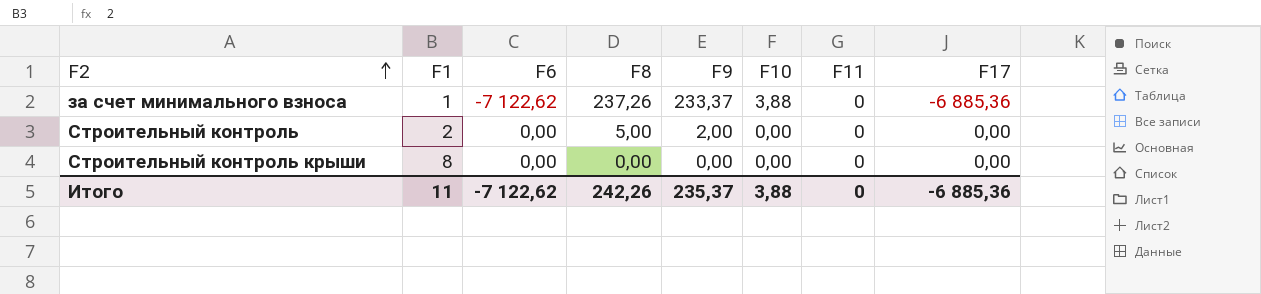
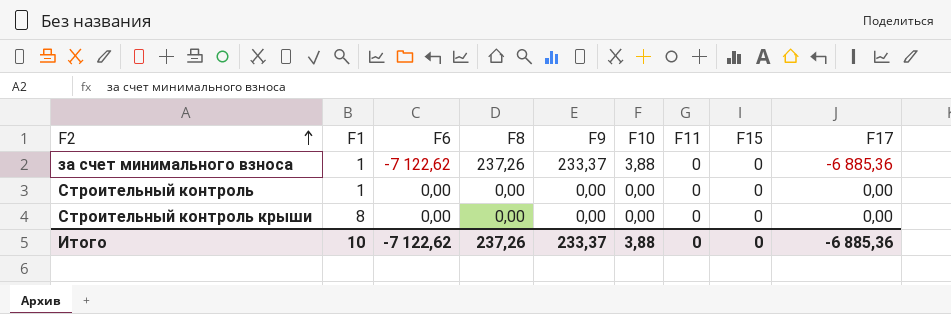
column F15 | position: none -> 8
Строительный контроль | F1: 2 -> 1
Строительный контроль | F8: 5,00 -> 0,00
Строительный контроль | F9: 2,00 -> 0,00
Итого | F1: 11 -> 10
Итого | F8: 242,26 -> 237,26
Итого | F9: 235,37 -> 233,37

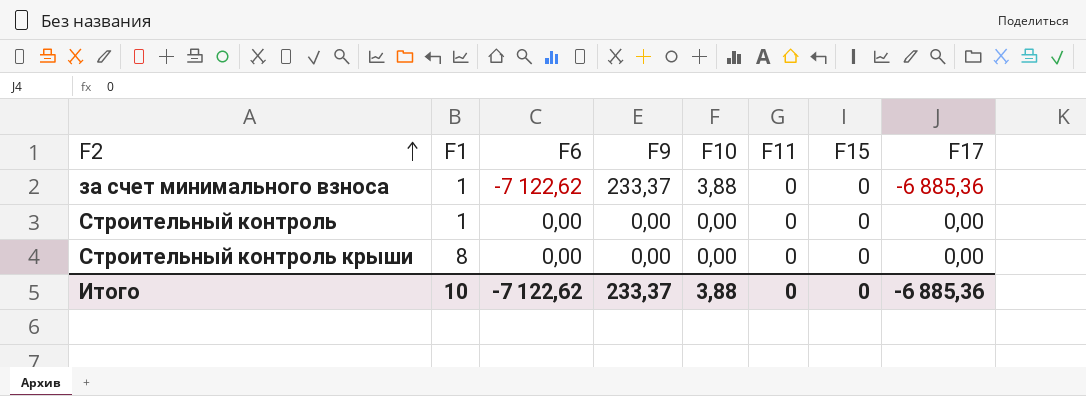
column F8 | position: 4 -> none

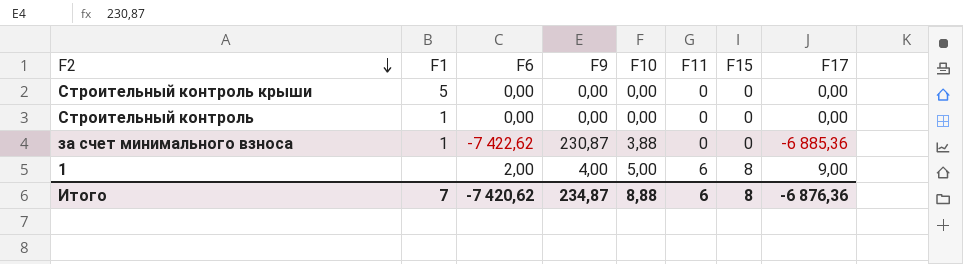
row order: F2 ascending -> F2 descending
Строительный контроль крыши | F1: 8 -> 5
за счет минимального взноса | F6: -7 122,62 -> -7 422,62
за счет минимального взноса | F9: 233,37 -> 230,87
row 1: none -> none | 2,00 | 4,00 | 5,00 | 6 | 8 | 9,00
Итого | F1: 10 -> 7
Итого | F6: -7 122,62 -> -7 420,62
Итого | F9: 233,37 -> 234,87
Итого | F10: 3,88 -> 8,88
Итого | F11: 0 -> 6
Итого | F15: 0 -> 8
Итого | F17: -6 885,36 -> -6 876,36

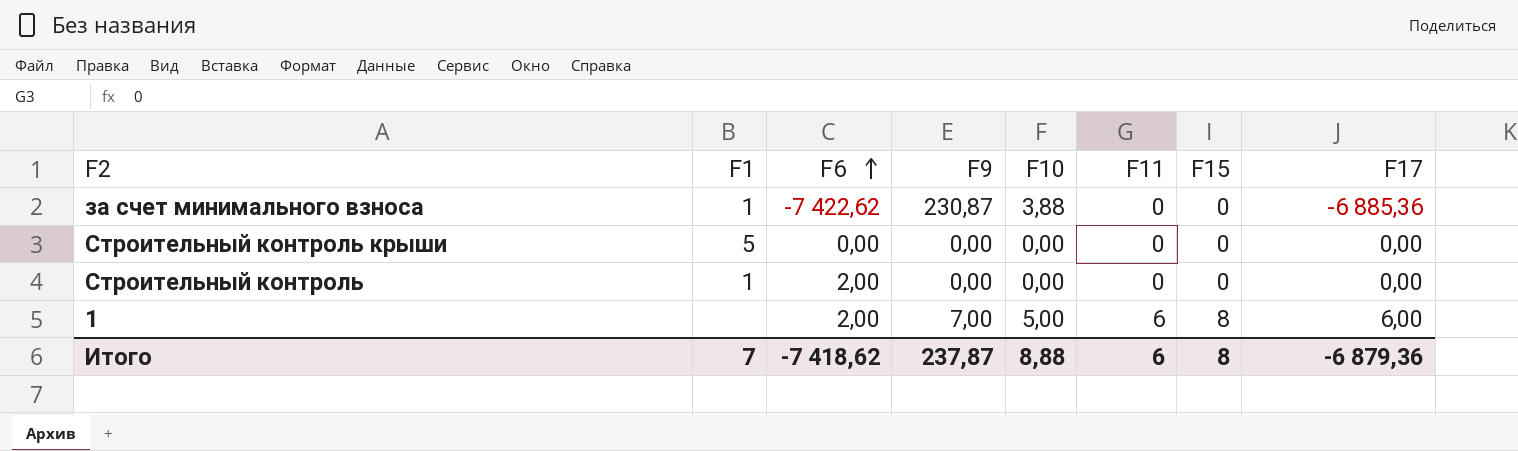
row order: F2 descending -> F6 ascending
Строительный контроль | F6: 0,00 -> 2,00
1 | F9: 4,00 -> 7,00
1 | F17: 9,00 -> 6,00
Итого | F6: -7 420,62 -> -7 418,62
Итого | F9: 234,87 -> 237,87
Итого | F17: -6 876,36 -> -6 879,36

